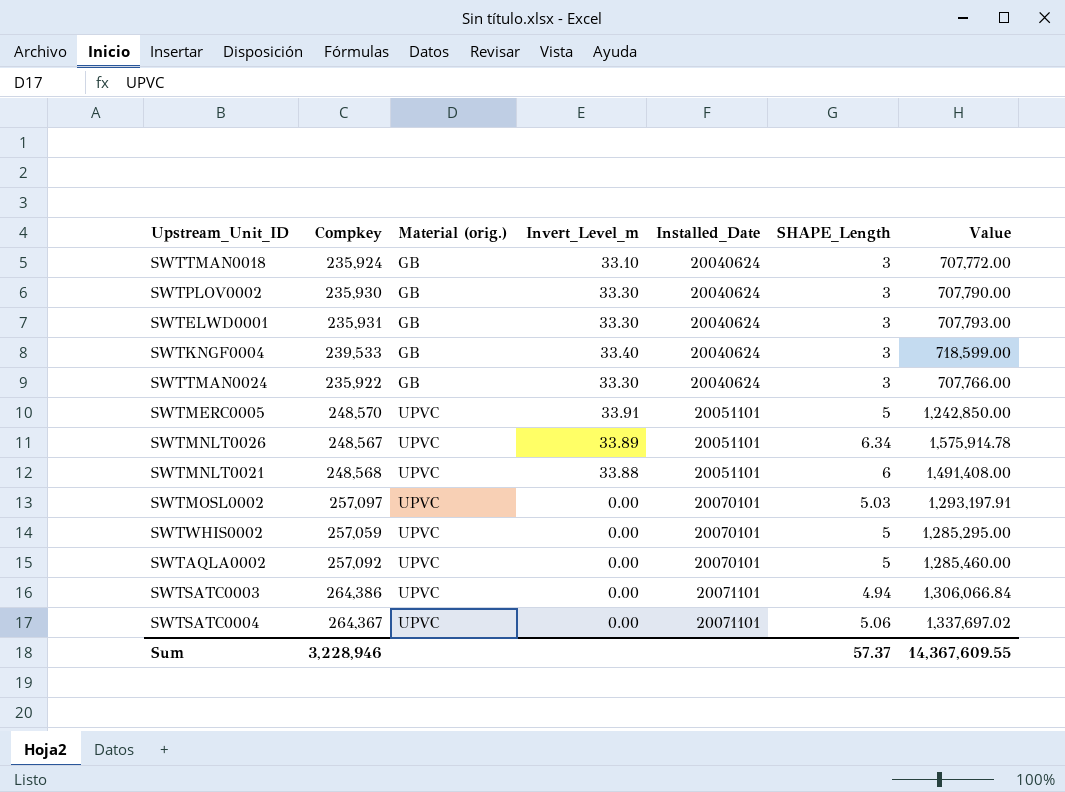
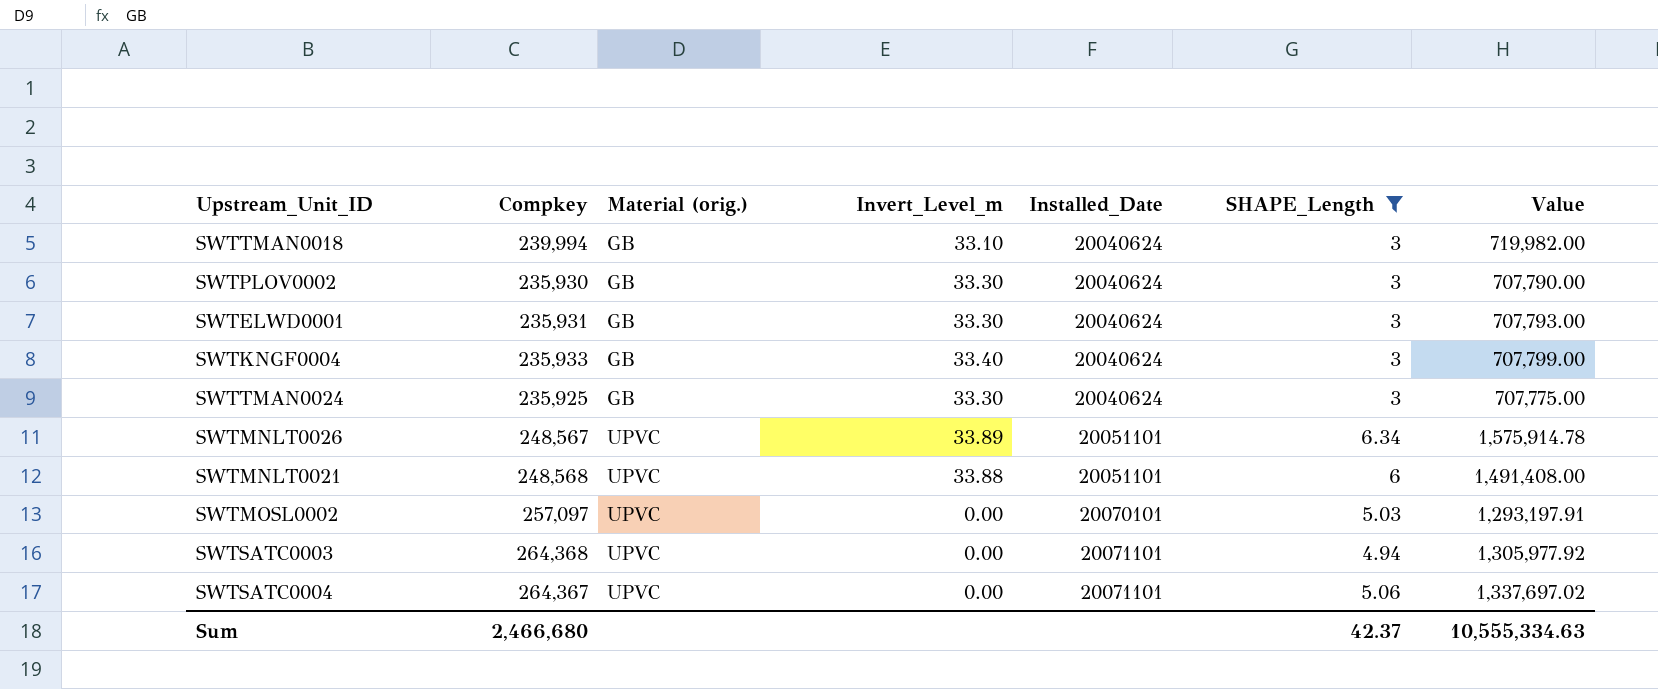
filter: none -> SHAPE_Length != 5
SWTTMAN0018 | Compkey: 235,924 -> 239,994
SWTTMAN0018 | Value: 707,772.00 -> 719,982.00
SWTKNGF0004 | Compkey: 239,533 -> 235,933
SWTKNGF0004 | Value: 718,599.00 -> 707,799.00
SWTTMAN0024 | Compkey: 235,922 -> 235,925
SWTTMAN0024 | Value: 707,766.00 -> 707,775.00
SWTSATC0003 | Compkey: 264,386 -> 264,368
SWTSATC0003 | Value: 1,306,066.84 -> 1,305,977.92
Sum | Compkey: 3,228,946 -> 2,466,680
Sum | SHAPE_Length: 57.37 -> 42.37
Sum | Value: 14,367,609.55 -> 10,555,334.63

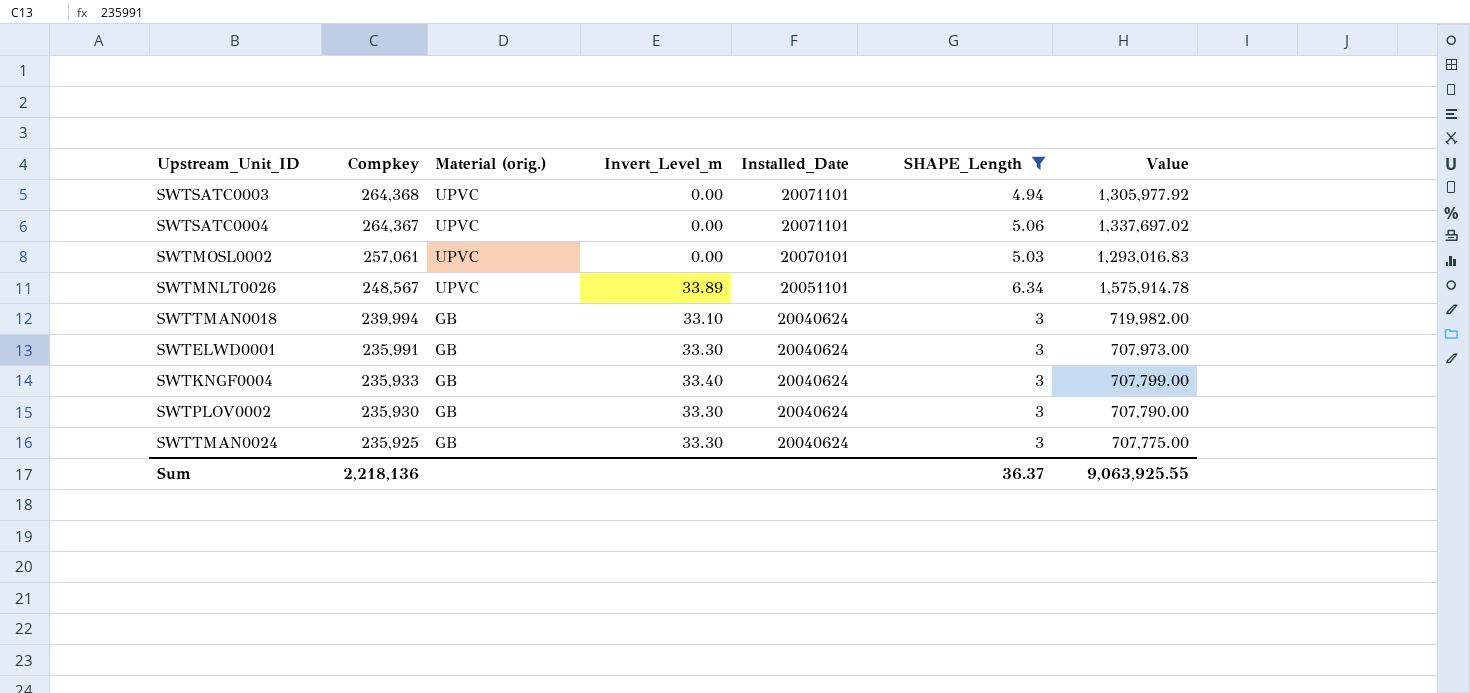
row order: Material (orig.) ascending -> Compkey descending
row SWTMNLT0021: 248,568 | UPVC | 33.88 | 20051101 | 6 | 1,491,408.00 -> none
SWTMOSL0002 | Compkey: 257,097 -> 257,061
SWTMOSL0002 | Value: 1,293,197.91 -> 1,293,016.83
SWTELWD0001 | Compkey: 235,931 -> 235,991
SWTELWD0001 | Value: 707,793.00 -> 707,973.00
Sum | Compkey: 2,466,680 -> 2,218,136
Sum | SHAPE_Length: 42.37 -> 36.37
Sum | Value: 10,555,334.63 -> 9,063,925.55

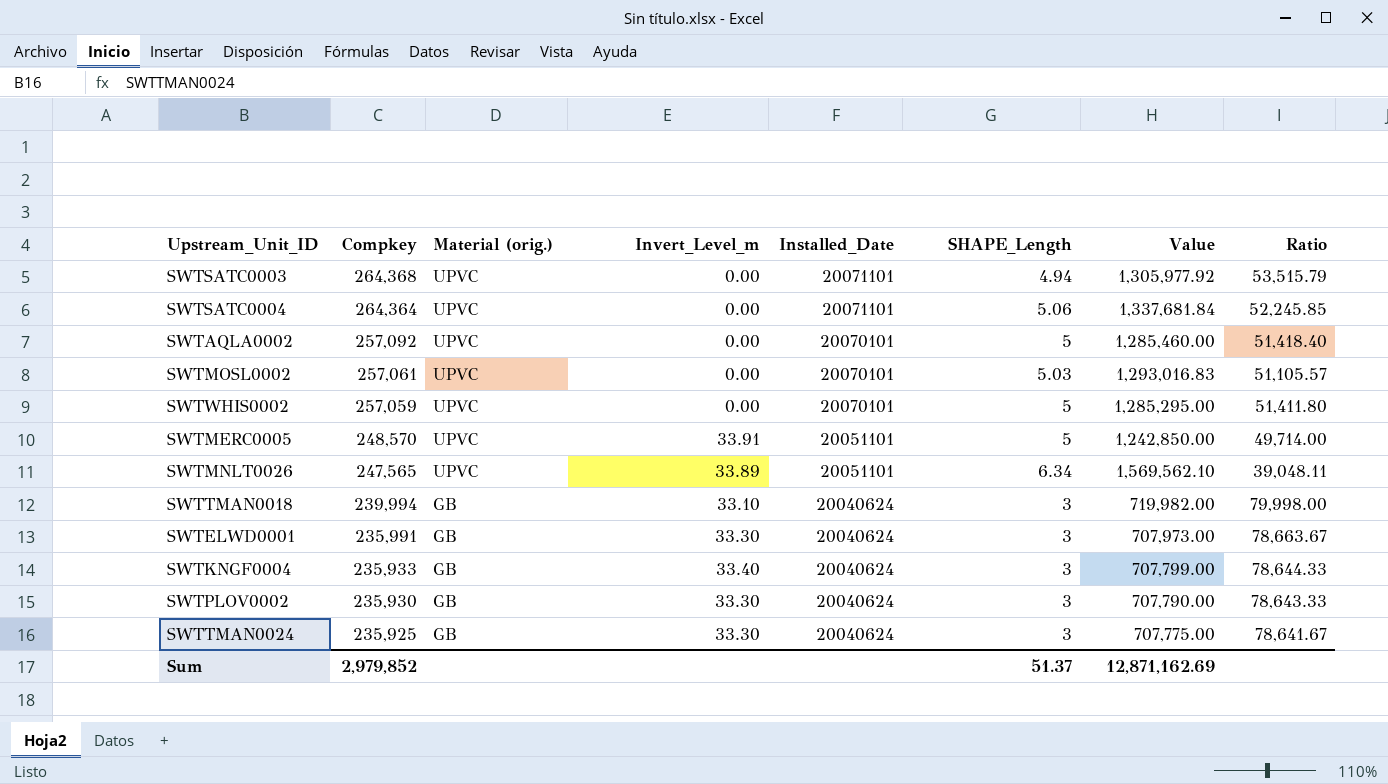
filter: SHAPE_Length != 5 -> none
column Ratio | formula: none -> [Compkey] / [SHAPE_Length]
SWTSATC0004 | Compkey: 264,367 -> 264,364
SWTSATC0004 | Value: 1,337,697.02 -> 1,337,681.84
SWTMNLT0026 | Compkey: 248,567 -> 247,565
SWTMNLT0026 | Value: 1,575,914.78 -> 1,569,562.10
Sum | Compkey: 2,218,136 -> 2,979,852
Sum | SHAPE_Length: 36.37 -> 51.37
Sum | Value: 9,063,925.55 -> 12,871,162.69

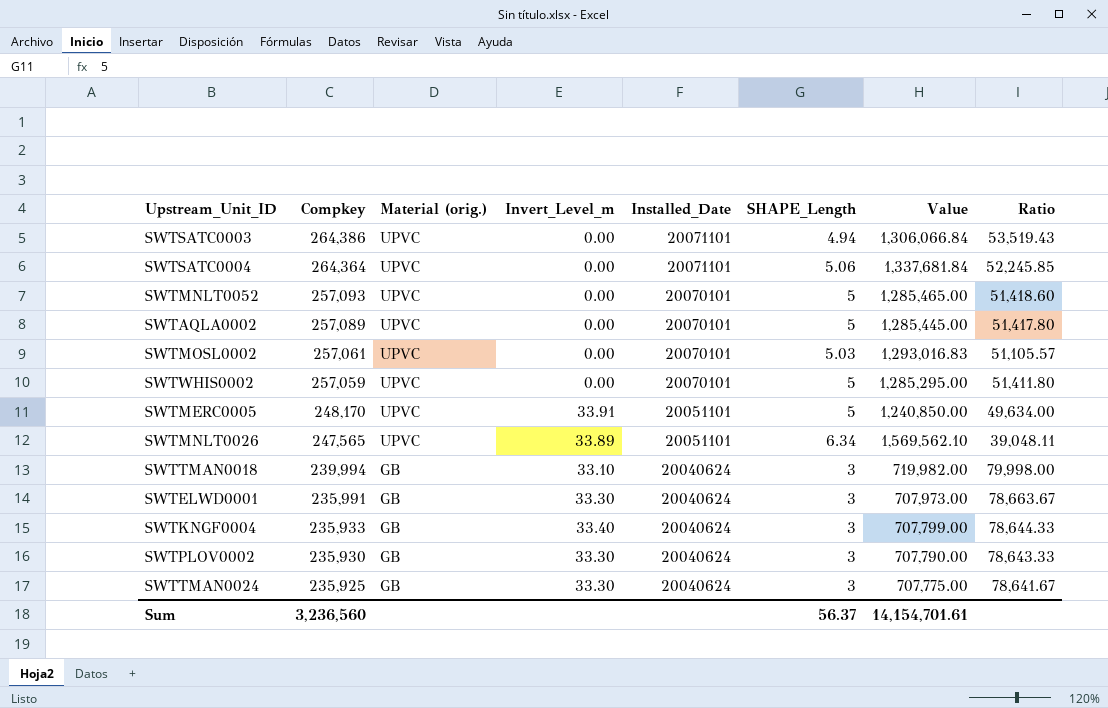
SWTSATC0003 | Compkey: 264,368 -> 264,386
SWTSATC0003 | Value: 1,305,977.92 -> 1,306,066.84
SWTSATC0003 | Ratio: 53,515.79 -> 53,519.43
row SWTMNLT0052: none -> 257,093 | UPVC | 0.00 | 20070101 | 5 | 1,285,465.00 | 51,418.60
SWTAQLA0002 | Compkey: 257,092 -> 257,089
SWTAQLA0002 | Value: 1,285,460.00 -> 1,285,445.00
SWTAQLA0002 | Ratio: 51,418.40 -> 51,417.80
SWTMERC0005 | Compkey: 248,570 -> 248,170
SWTMERC0005 | Value: 1,242,850.00 -> 1,240,850.00
SWTMERC0005 | Ratio: 49,714.00 -> 49,634.00
Sum | Compkey: 2,979,852 -> 3,236,560
Sum | SHAPE_Length: 51.37 -> 56.37
Sum | Value: 12,871,162.69 -> 14,154,701.61

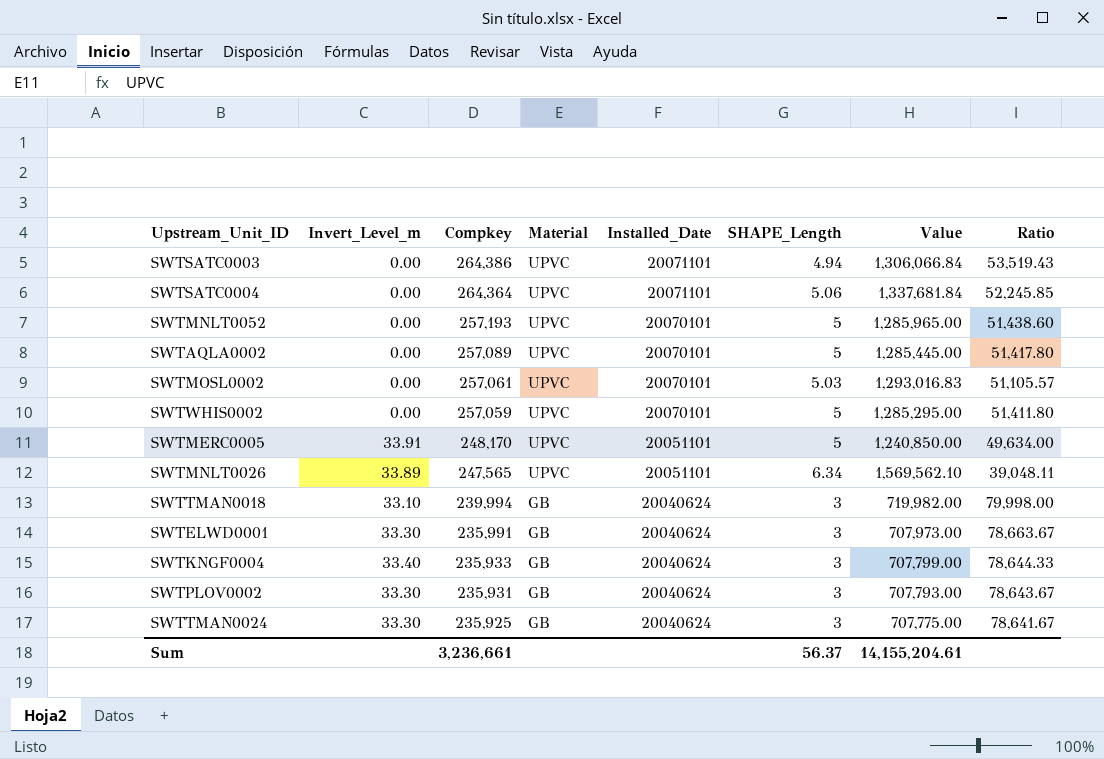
column Invert_Level_m | position: 4 -> 2
column name: Material (orig.) -> Material
SWTMNLT0052 | Compkey: 257,093 -> 257,193
SWTMNLT0052 | Value: 1,285,465.00 -> 1,285,965.00
SWTMNLT0052 | Ratio: 51,418.60 -> 51,438.60
SWTPLOV0002 | Compkey: 235,930 -> 235,931
SWTPLOV0002 | Value: 707,790.00 -> 707,793.00
SWTPLOV0002 | Ratio: 78,643.33 -> 78,643.67
Sum | Compkey: 3,236,560 -> 3,236,661
Sum | Value: 14,154,701.61 -> 14,155,204.61

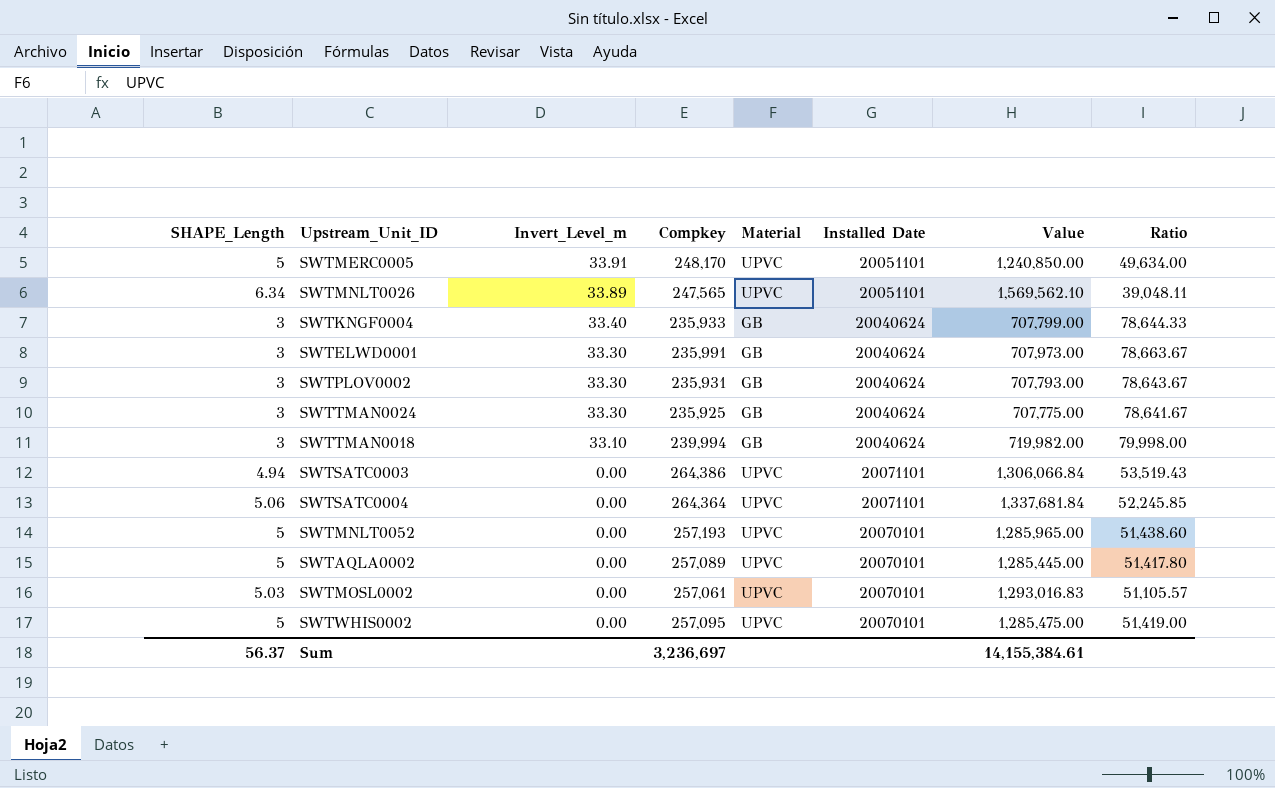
row order: Compkey descending -> Invert_Level_m descending
column SHAPE_Length | position: 6 -> 1
column name: Installed_Date -> Installed Date
SWTWHIS0002 | Compkey: 257,059 -> 257,095
SWTWHIS0002 | Value: 1,285,295.00 -> 1,285,475.00
SWTWHIS0002 | Ratio: 51,411.80 -> 51,419.00
Sum | Compkey: 3,236,661 -> 3,236,697
Sum | Value: 14,155,204.61 -> 14,155,384.61

